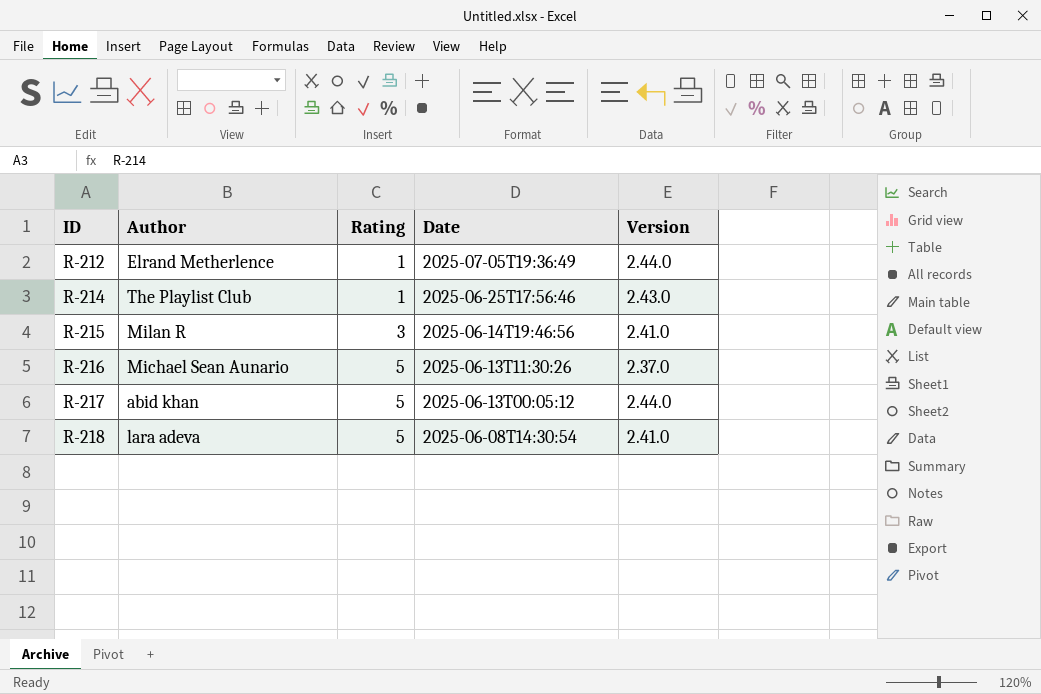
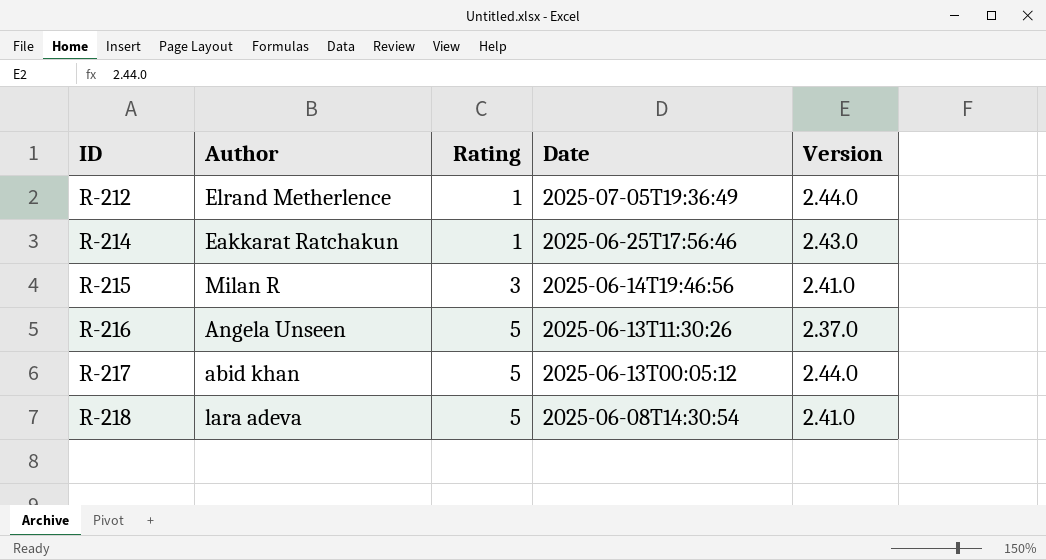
R-214 | Author: The Playlist Club -> Eakkarat Ratchakun
R-216 | Author: Michael Sean Aunario -> Angela Unseen

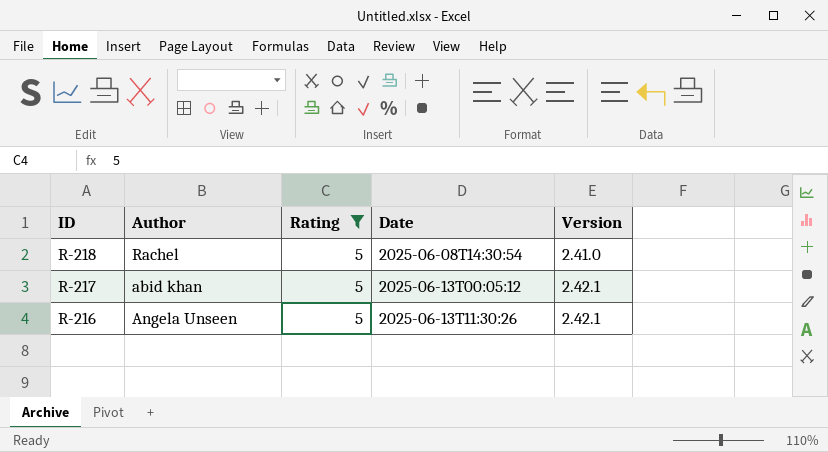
filter: none -> Rating = 5
row order: ID ascending -> ID descending
R-218 | Author: lara adeva -> Rachel
R-217 | Version: 2.44.0 -> 2.42.1
R-216 | Version: 2.37.0 -> 2.42.1

